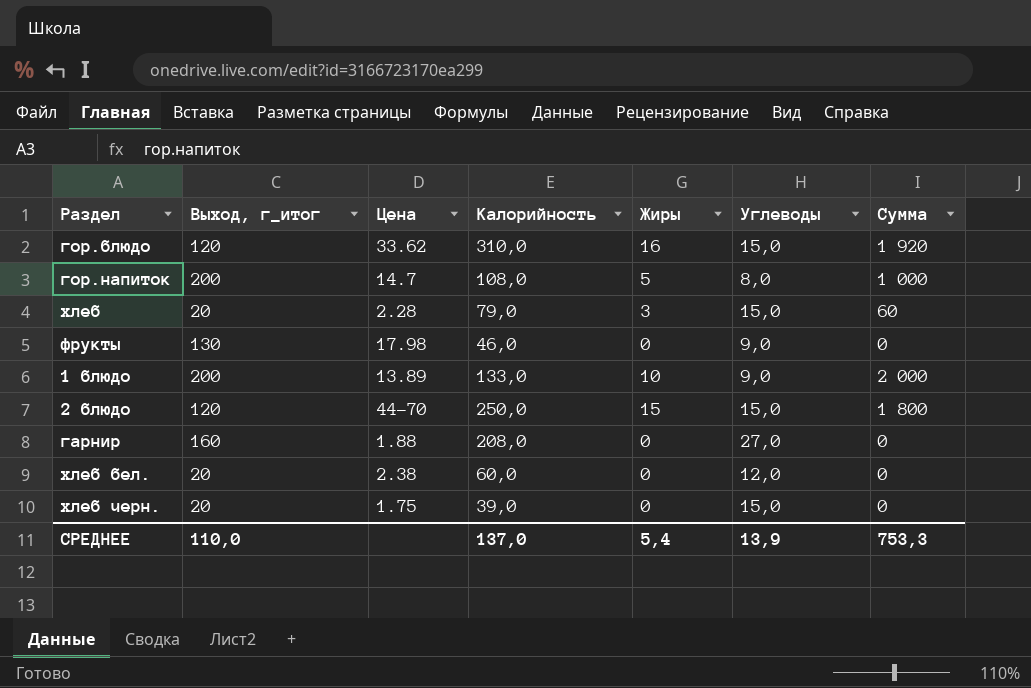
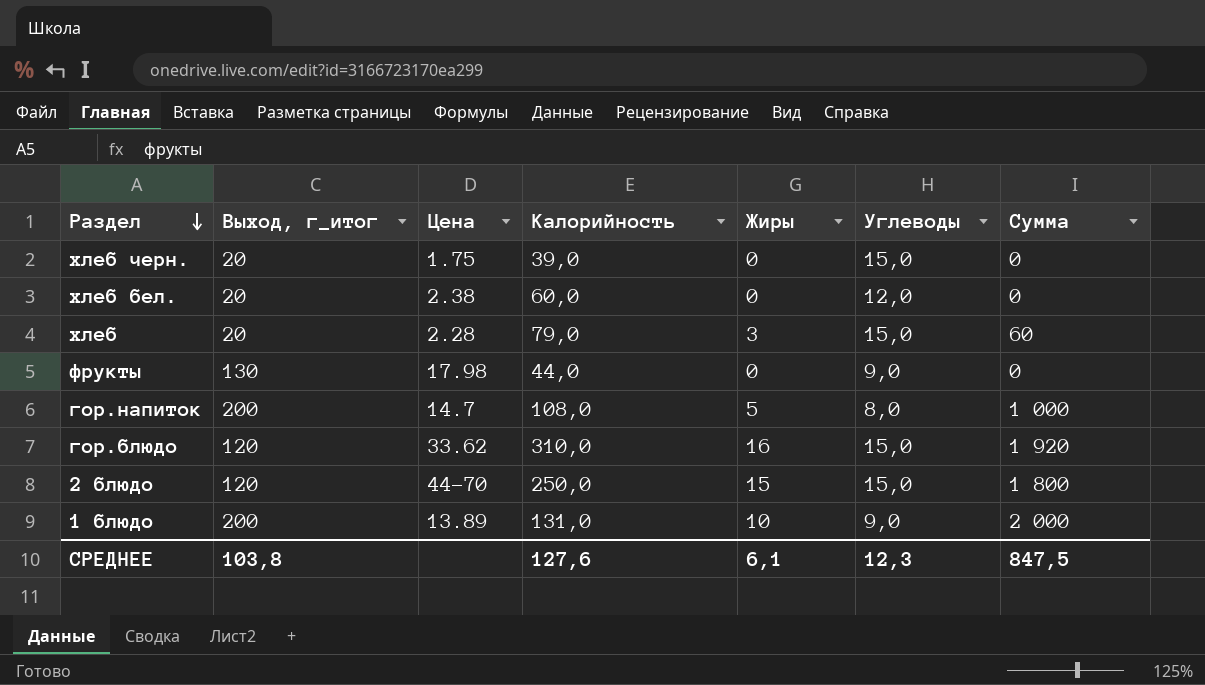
row order: none -> Раздел descending
row гарнир: 160 | 1.88 | 208,0 | 0 | 27,0 | 0 -> none
фрукты | Калорийность: 46,0 -> 44,0
1 блюдо | Калорийность: 133,0 -> 131,0
СРЕДНЕЕ | Выход, г_итог: 110,0 -> 103,8
СРЕДНЕЕ | Калорийность: 137,0 -> 127,6
СРЕДНЕЕ | Жиры: 5,4 -> 6,1
СРЕДНЕЕ | Углеводы: 13,9 -> 12,3
СРЕДНЕЕ | Сумма: 753,3 -> 847,5

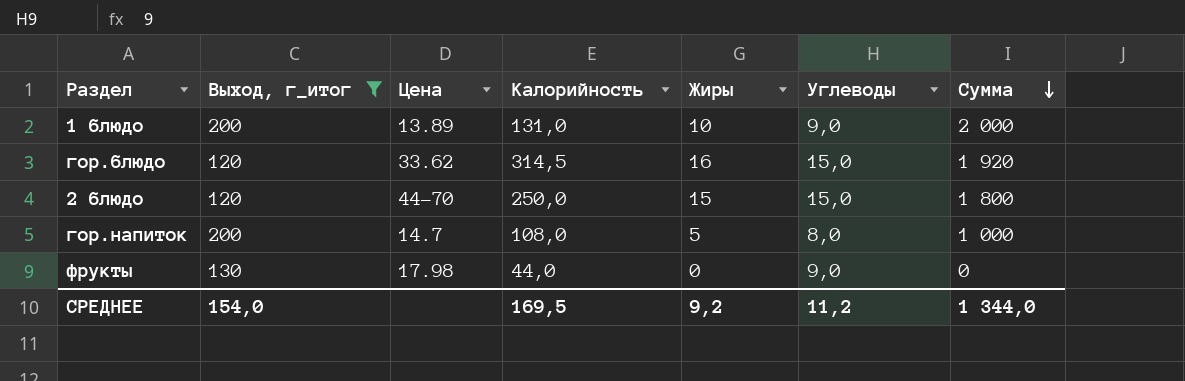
filter: none -> Выход, г_итог != 20
row order: Раздел descending -> Сумма descending
гор.блюдо | Калорийность: 310,0 -> 314,5
СРЕДНЕЕ | Выход, г_итог: 103,8 -> 154,0
СРЕДНЕЕ | Калорийность: 127,6 -> 169,5
СРЕДНЕЕ | Жиры: 6,1 -> 9,2
СРЕДНЕЕ | Углеводы: 12,3 -> 11,2
СРЕДНЕЕ | Сумма: 847,5 -> 1 344,0

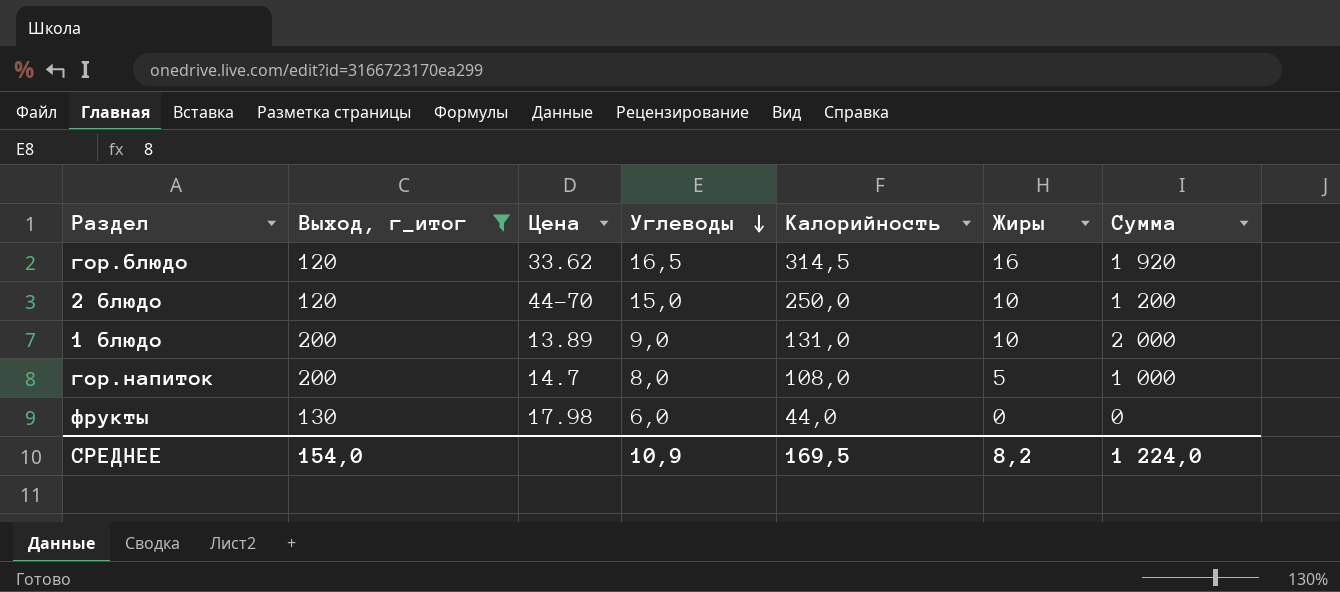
row order: Сумма descending -> Углеводы descending
column Углеводы | position: 6 -> 4
гор.блюдо | Углеводы: 15,0 -> 16,5
2 блюдо | Жиры: 15 -> 10
2 блюдо | Сумма: 1 800 -> 1 200
фрукты | Углеводы: 9,0 -> 6,0
СРЕДНЕЕ | Углеводы: 11,2 -> 10,9
СРЕДНЕЕ | Жиры: 9,2 -> 8,2
СРЕДНЕЕ | Сумма: 1 344,0 -> 1 224,0

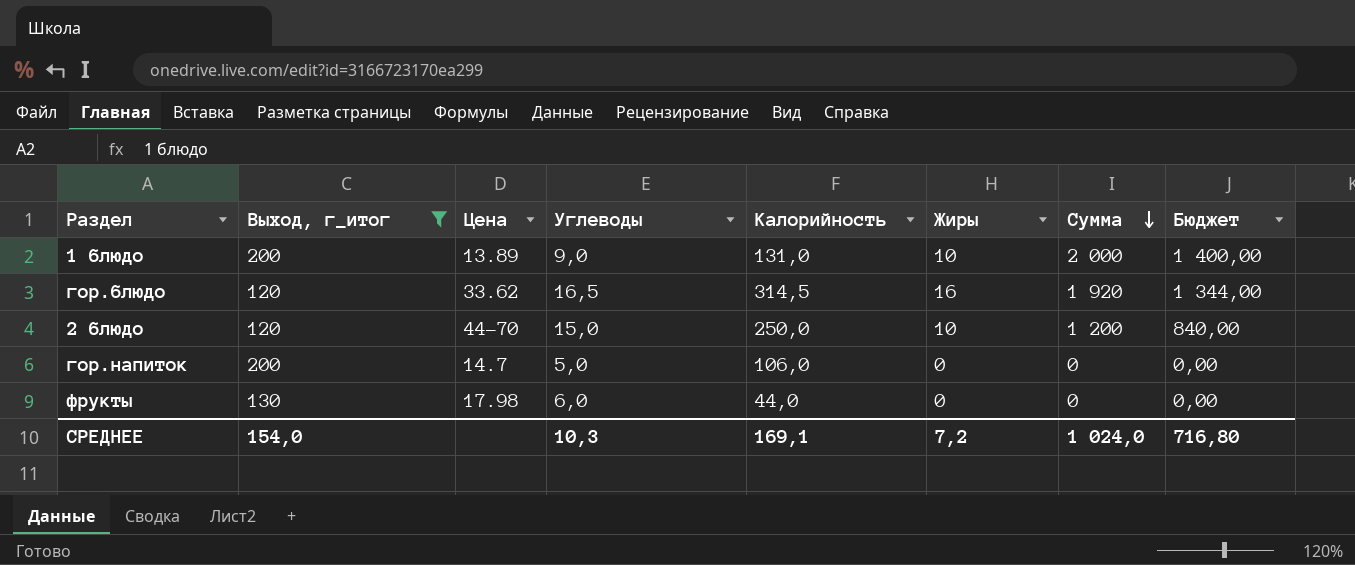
row order: Углеводы descending -> Сумма descending
column Бюджет | formula: none -> [Сумма] * 0,7
гор.напиток | Углеводы: 8,0 -> 5,0
гор.напиток | Калорийность: 108,0 -> 106,0
гор.напиток | Жиры: 5 -> 0
гор.напиток | Сумма: 1 000 -> 0
СРЕДНЕЕ | Углеводы: 10,9 -> 10,3
СРЕДНЕЕ | Калорийность: 169,5 -> 169,1
СРЕДНЕЕ | Жиры: 8,2 -> 7,2
СРЕДНЕЕ | Сумма: 1 224,0 -> 1 024,0

